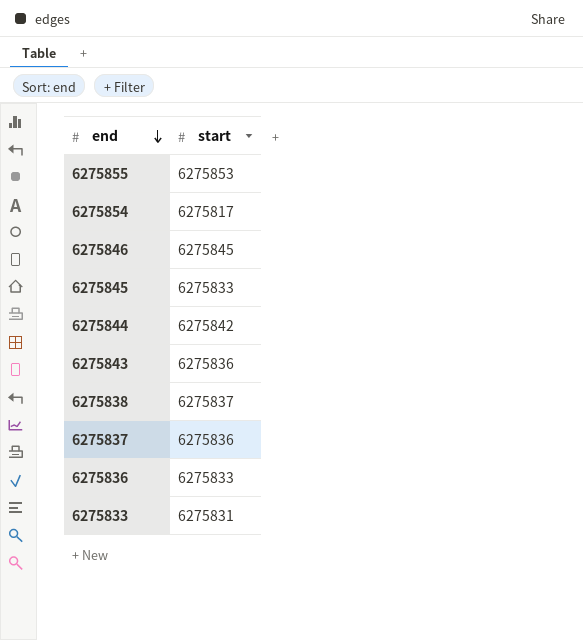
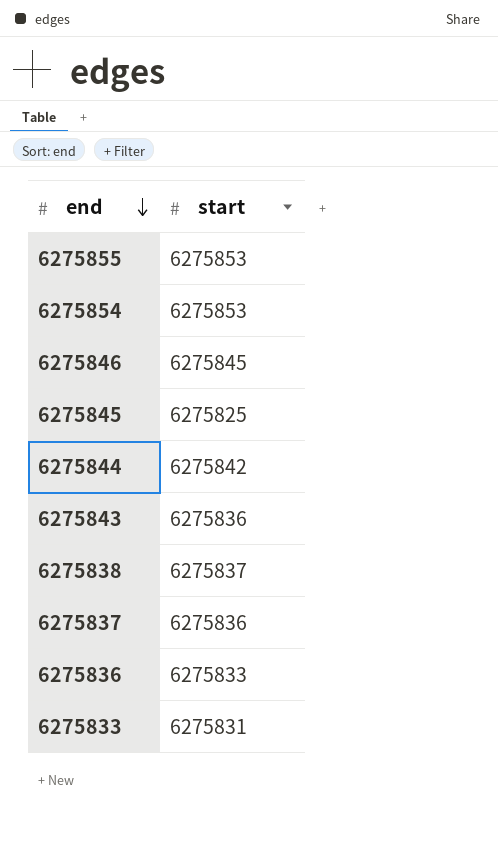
6275854 | start: 6275817 -> 6275853
6275845 | start: 6275833 -> 6275825

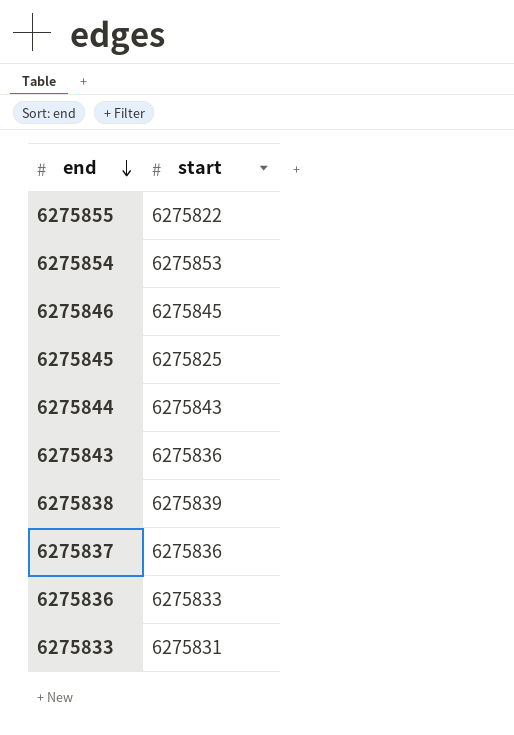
6275855 | start: 6275853 -> 6275822
6275844 | start: 6275842 -> 6275843
6275838 | start: 6275837 -> 6275839

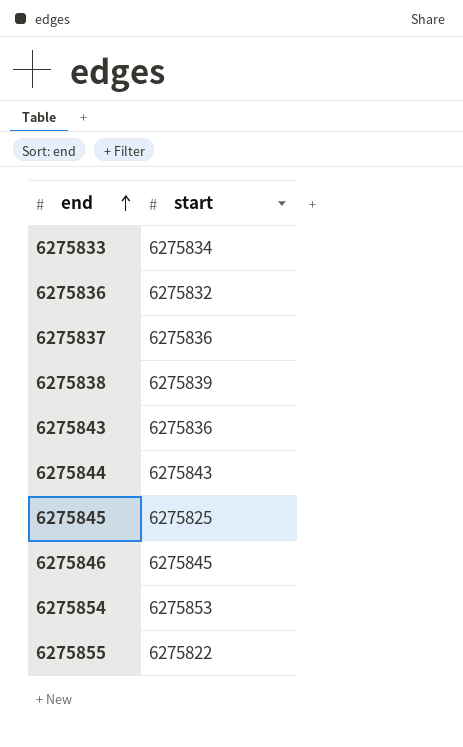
row order: end descending -> end ascending
6275833 | start: 6275831 -> 6275834
6275836 | start: 6275833 -> 6275832

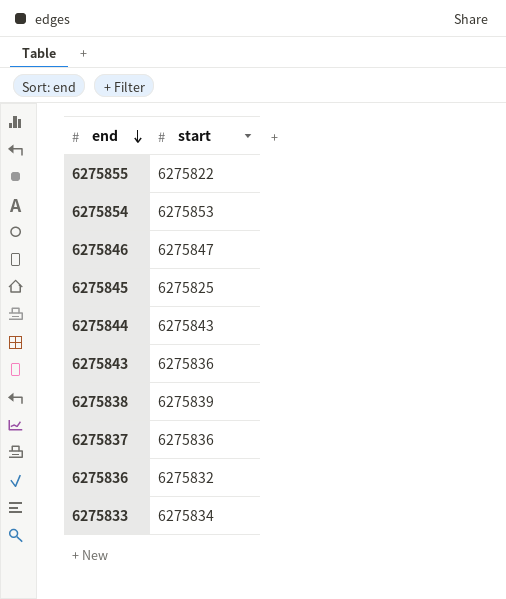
row order: end ascending -> end descending
6275846 | start: 6275845 -> 6275847

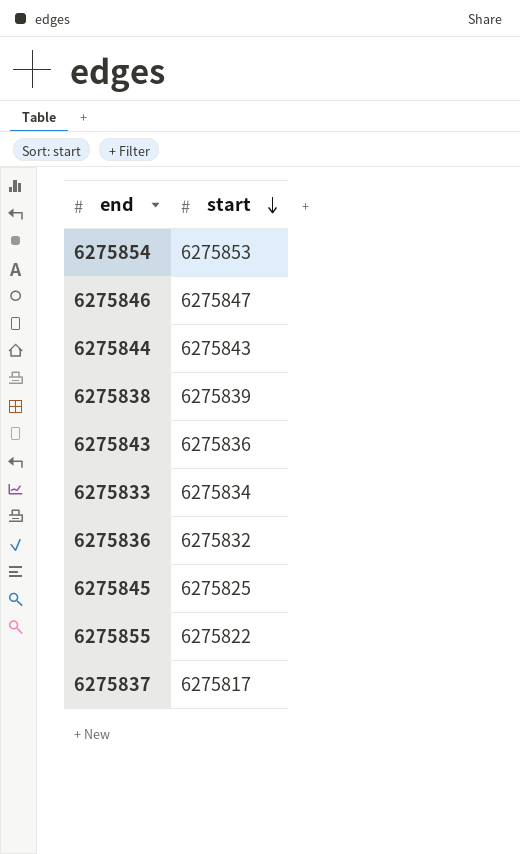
row order: end descending -> start descending
6275837 | start: 6275836 -> 6275817

